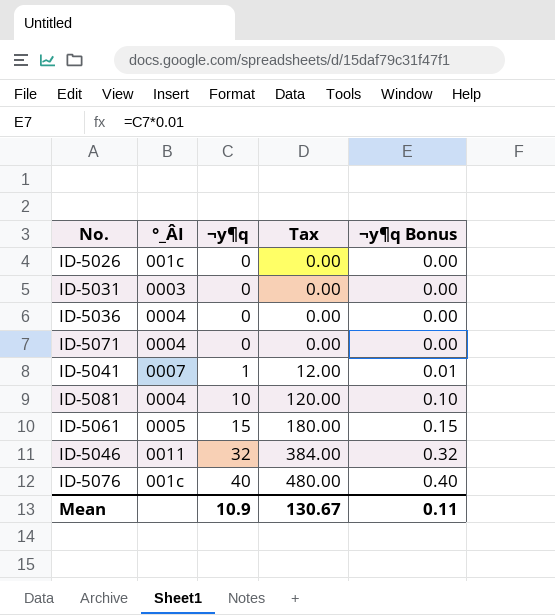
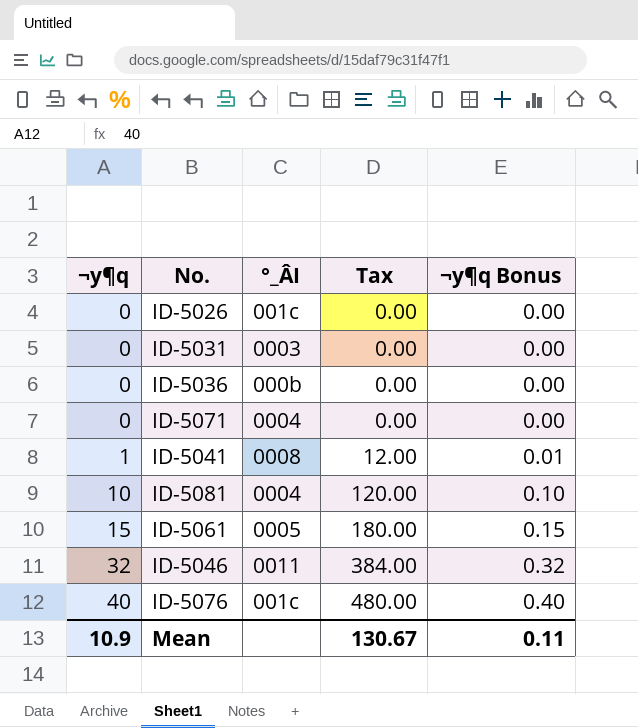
column ¬y¶q | position: 3 -> 1
ID-5036 | °_ÂI: 0004 -> 000b
ID-5041 | °_ÂI: 0007 -> 0008

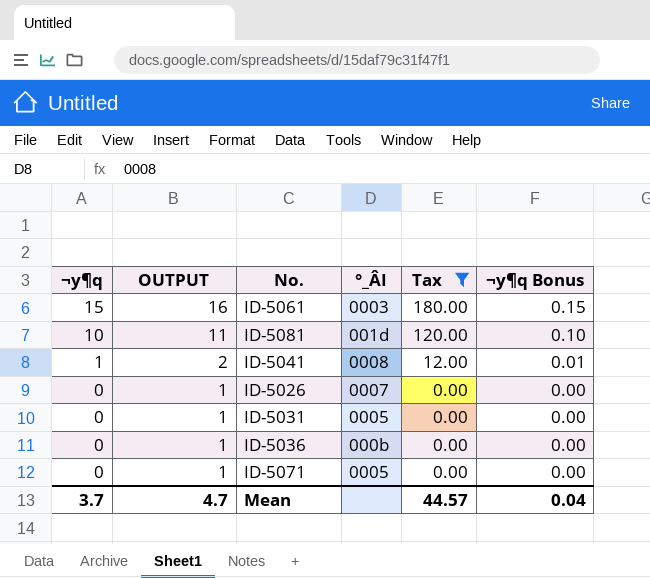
filter: none -> Tax <= 180.00
row order: ¬y¶q ascending -> ¬y¶q descending
column OUTPUT | formula: none -> [¬y¶q] + 1
ID-5061 | °_ÂI: 0005 -> 0003
ID-5081 | °_ÂI: 0004 -> 001d
ID-5026 | °_ÂI: 001c -> 0007
ID-5031 | °_ÂI: 0003 -> 0005
ID-5071 | °_ÂI: 0004 -> 0005
Mean | ¬y¶q: 10.9 -> 3.7
Mean | Tax: 130.67 -> 44.57
Mean | ¬y¶q Bonus: 0.11 -> 0.04

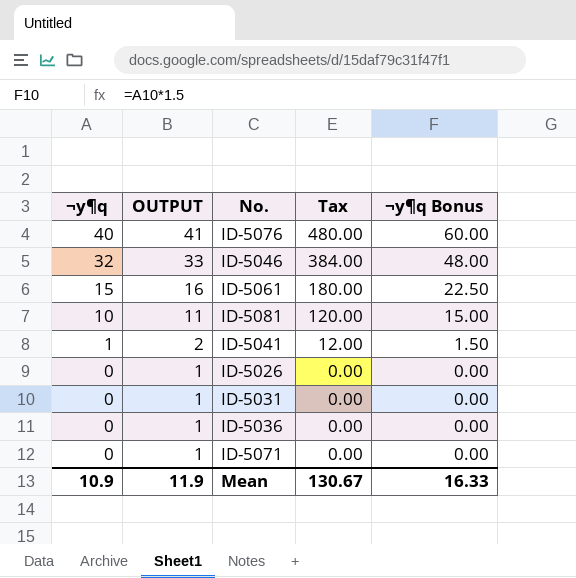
filter: Tax <= 180.00 -> none
column °_ÂI | position: 4 -> none
column ¬y¶q Bonus | formula: [¬y¶q] * 0.01 -> [¬y¶q] * 1.5
Mean | ¬y¶q: 3.7 -> 10.9
Mean | OUTPUT: 4.7 -> 11.9
Mean | Tax: 44.57 -> 130.67
Mean | ¬y¶q Bonus: 0.04 -> 16.33

